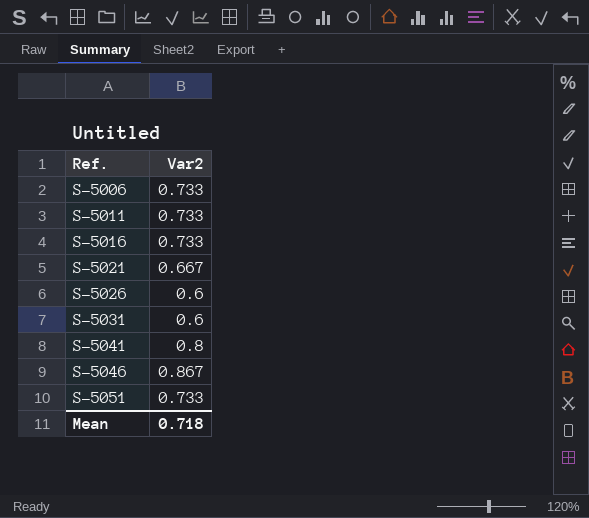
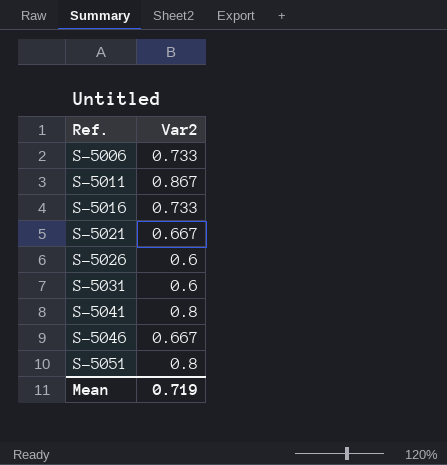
S-5011 | Var2: 0.733 -> 0.867
S-5046 | Var2: 0.867 -> 0.667
S-5051 | Var2: 0.733 -> 0.8
Mean | Var2: 0.718 -> 0.719

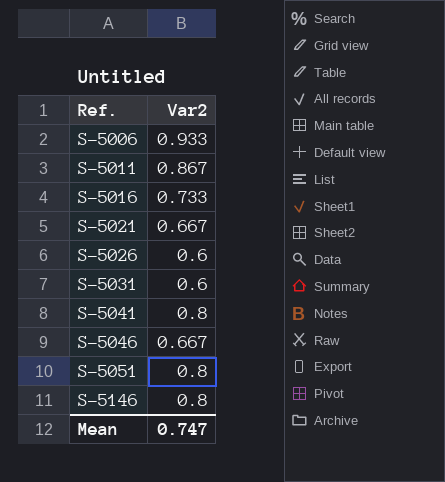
S-5006 | Var2: 0.733 -> 0.933
row S-5146: none -> 0.8
Mean | Var2: 0.719 -> 0.747

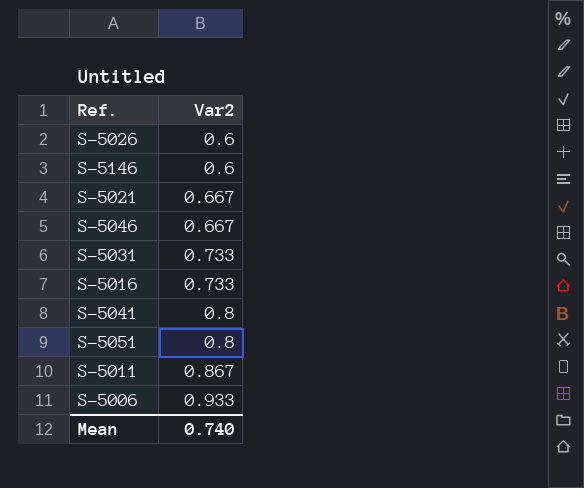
row order: Ref. ascending -> Var2 ascending
S-5146 | Var2: 0.8 -> 0.6
S-5031 | Var2: 0.6 -> 0.733
Mean | Var2: 0.747 -> 0.740

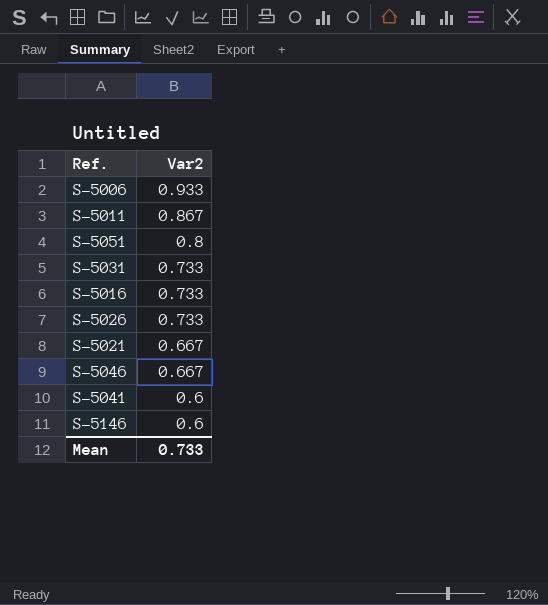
row order: Var2 ascending -> Var2 descending
S-5026 | Var2: 0.6 -> 0.733
S-5041 | Var2: 0.8 -> 0.6
Mean | Var2: 0.740 -> 0.733

